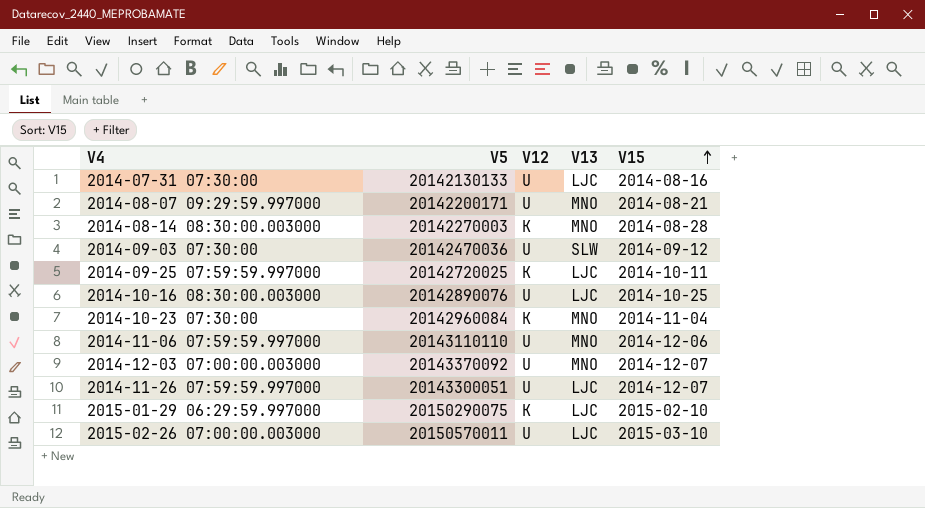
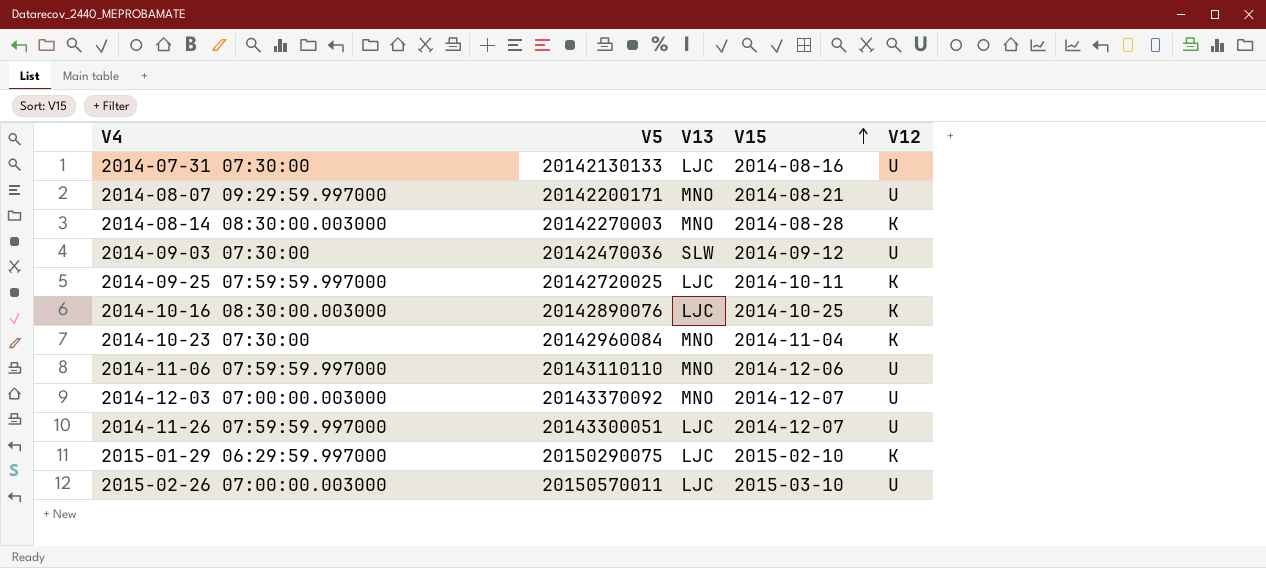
column V12 | position: 3 -> 5
2014-10-16 08:30:00.003000 | V12: U -> K

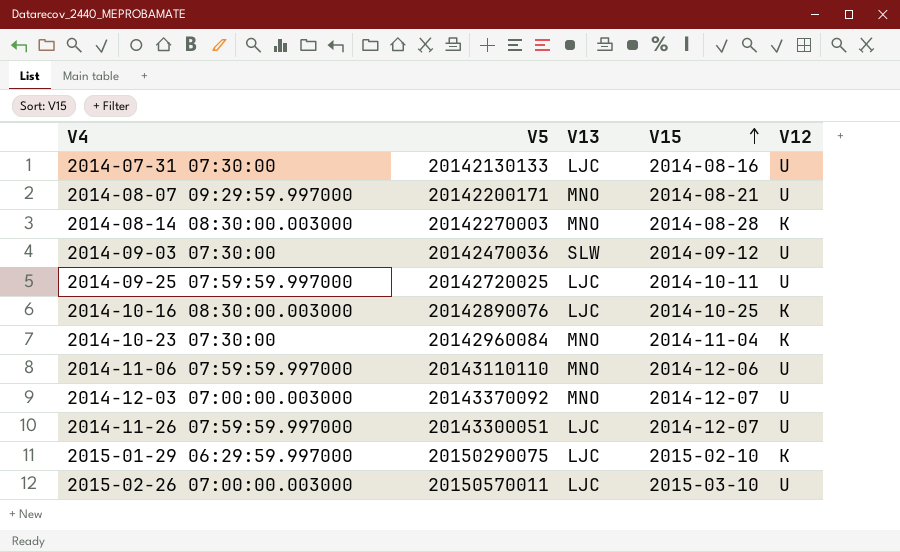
2014-09-25 07:59:59.997000 | V12: K -> U

